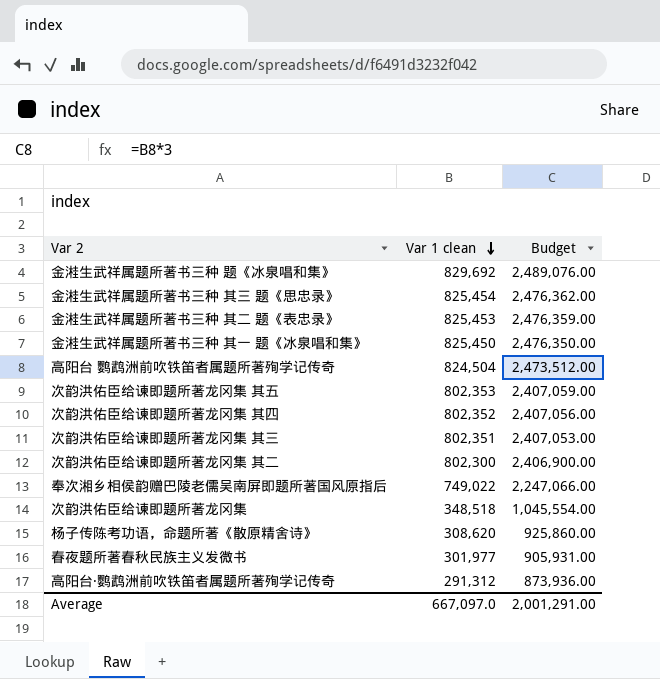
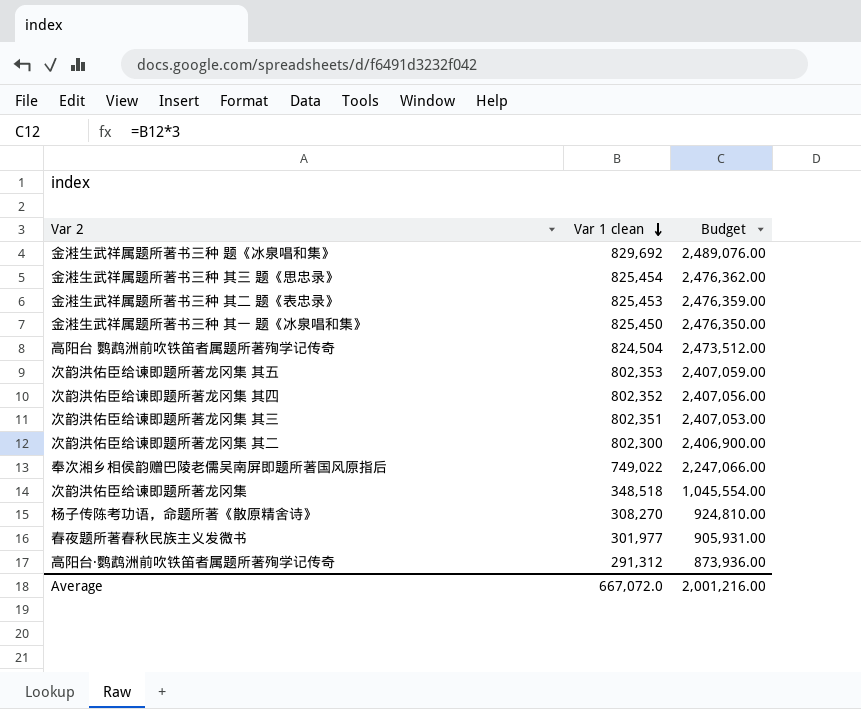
杨子传陈考功语，命题所著《散原精舍诗》 | Var 1 clean: 308,620 -> 308,270
杨子传陈考功语，命题所著《散原精舍诗》 | Budget: 925,860.00 -> 924,810.00
Average | Var 1 clean: 667,097.0 -> 667,072.0
Average | Budget: 2,001,291.00 -> 2,001,216.00

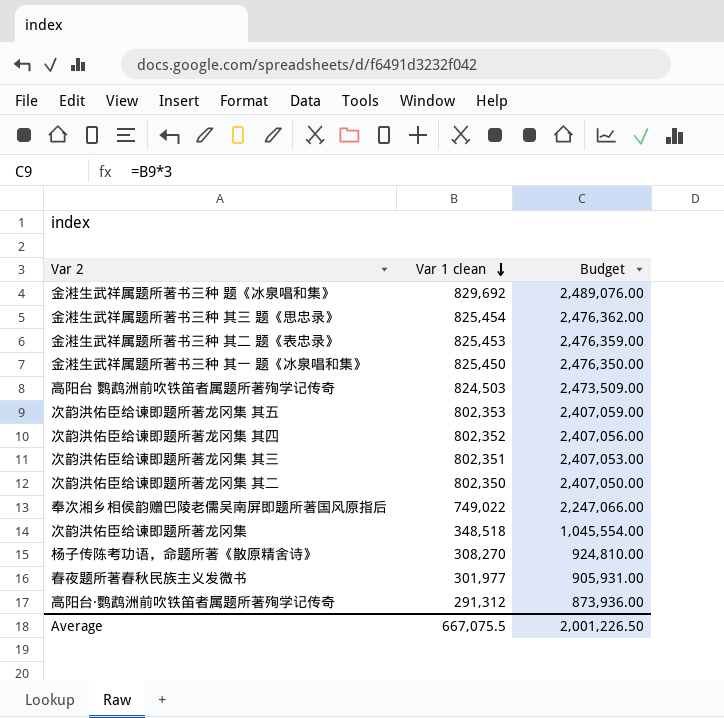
高阳台 鹦鹉洲前吹铁笛者属题所著殉学记传奇 | Var 1 clean: 824,504 -> 824,503
高阳台 鹦鹉洲前吹铁笛者属题所著殉学记传奇 | Budget: 2,473,512.00 -> 2,473,509.00
次韵洪佑臣给谏即题所著龙冈集 其二 | Var 1 clean: 802,300 -> 802,350
次韵洪佑臣给谏即题所著龙冈集 其二 | Budget: 2,406,900.00 -> 2,407,050.00
Average | Var 1 clean: 667,072.0 -> 667,075.5
Average | Budget: 2,001,216.00 -> 2,001,226.50

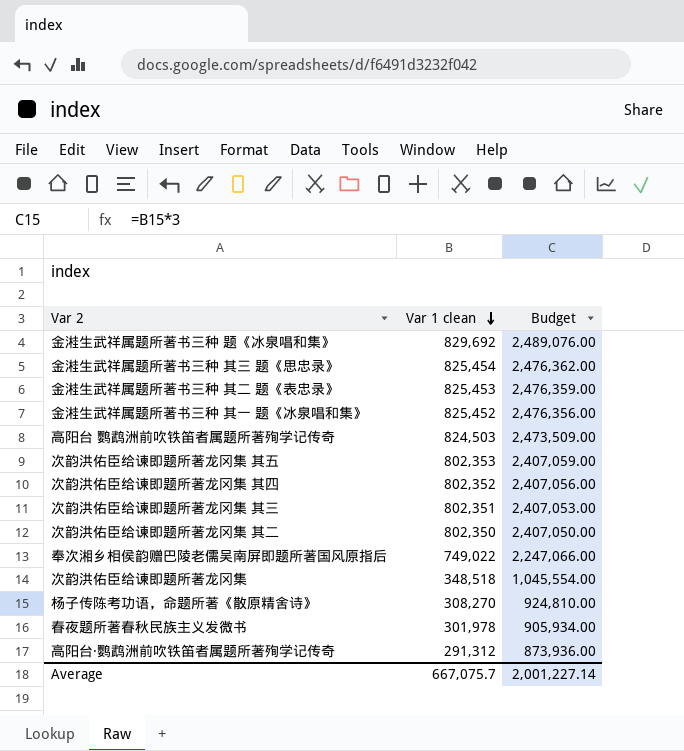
金溎生武祥属题所著书三种 其一 题《冰泉唱和集》 | Var 1 clean: 825,450 -> 825,452
金溎生武祥属题所著书三种 其一 题《冰泉唱和集》 | Budget: 2,476,350.00 -> 2,476,356.00
春夜题所著春秋民族主义发微书 | Var 1 clean: 301,977 -> 301,978
春夜题所著春秋民族主义发微书 | Budget: 905,931.00 -> 905,934.00
Average | Var 1 clean: 667,075.5 -> 667,075.7
Average | Budget: 2,001,226.50 -> 2,001,227.14

